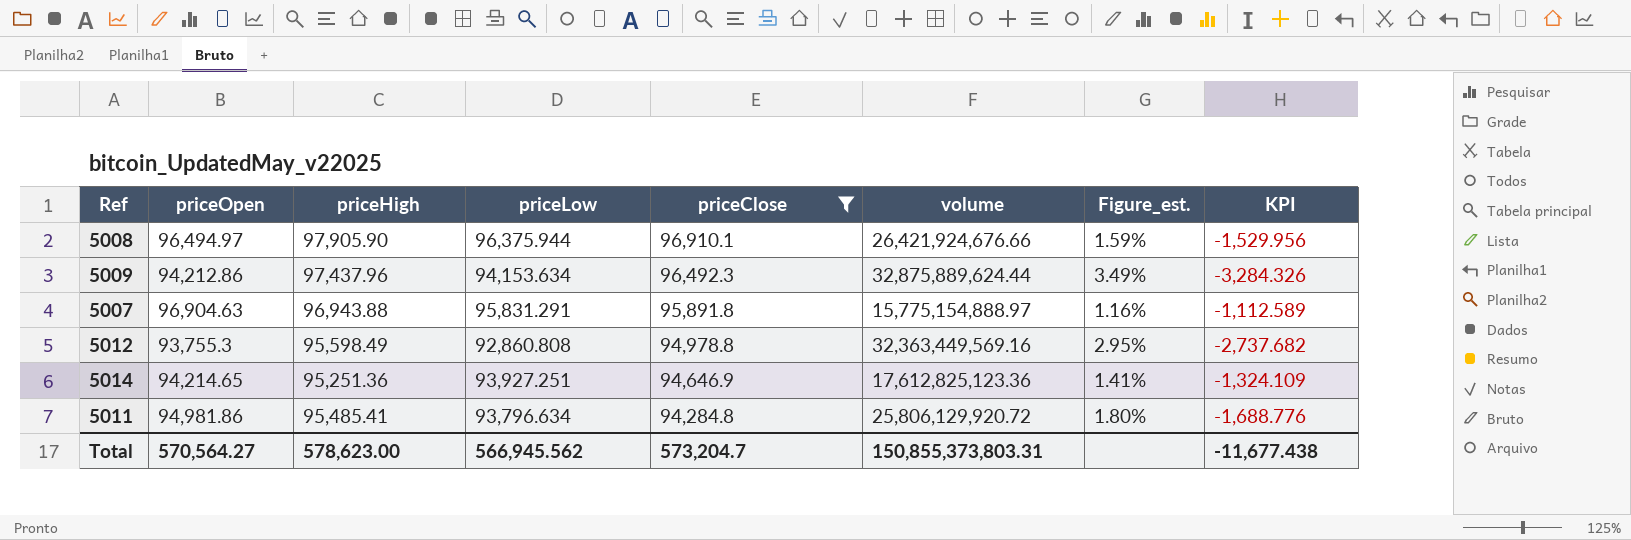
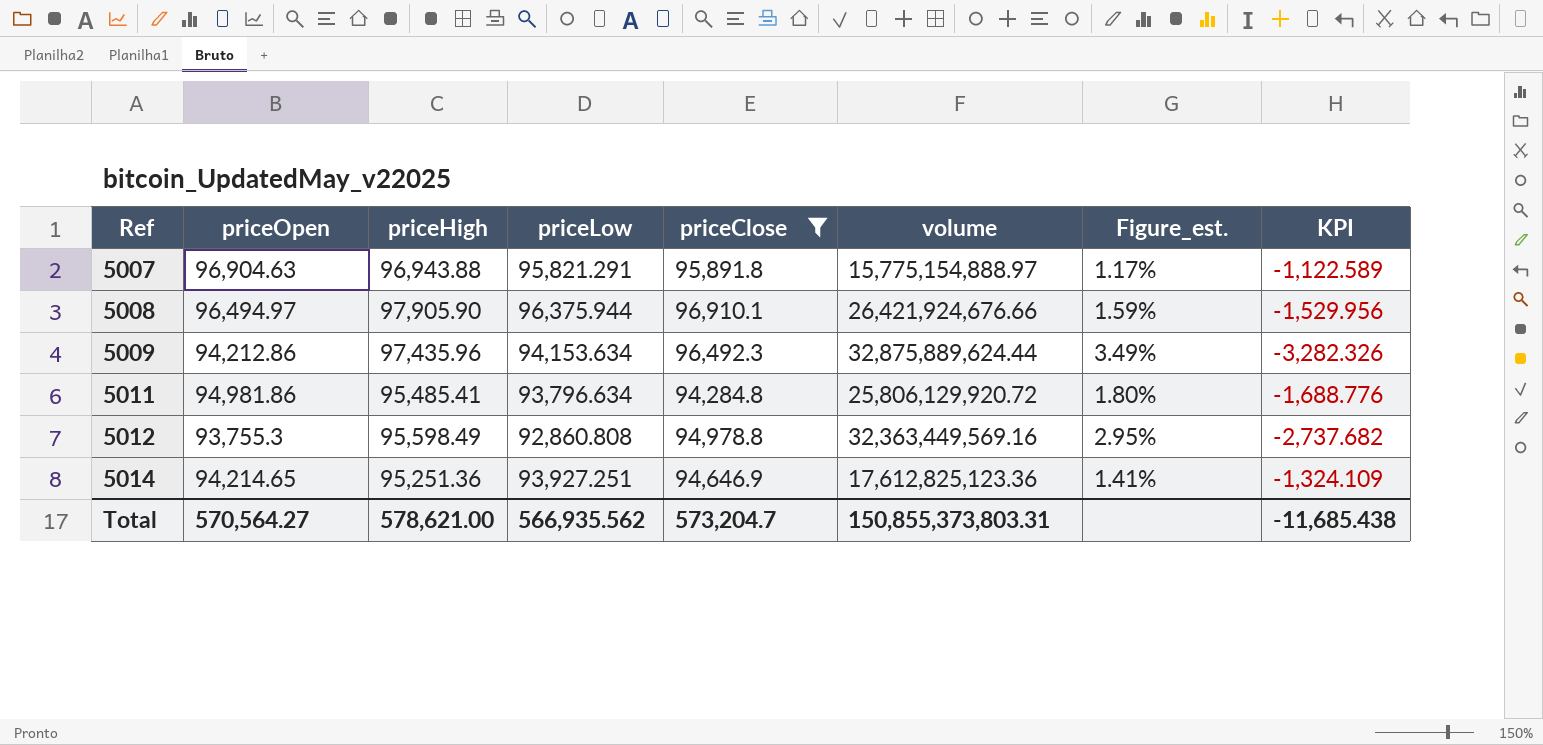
row order: priceClose descending -> Ref ascending
5007 | priceLow: 95,831.291 -> 95,821.291
5007 | Figure_est.: 1.16% -> 1.17%
5007 | KPI: -1,112.589 -> -1,122.589
5009 | priceHigh: 97,437.96 -> 97,435.96
5009 | KPI: -3,284.326 -> -3,282.326
Total | priceHigh: 578,623.00 -> 578,621.00
Total | priceLow: 566,945.562 -> 566,935.562
Total | KPI: -11,677.438 -> -11,685.438

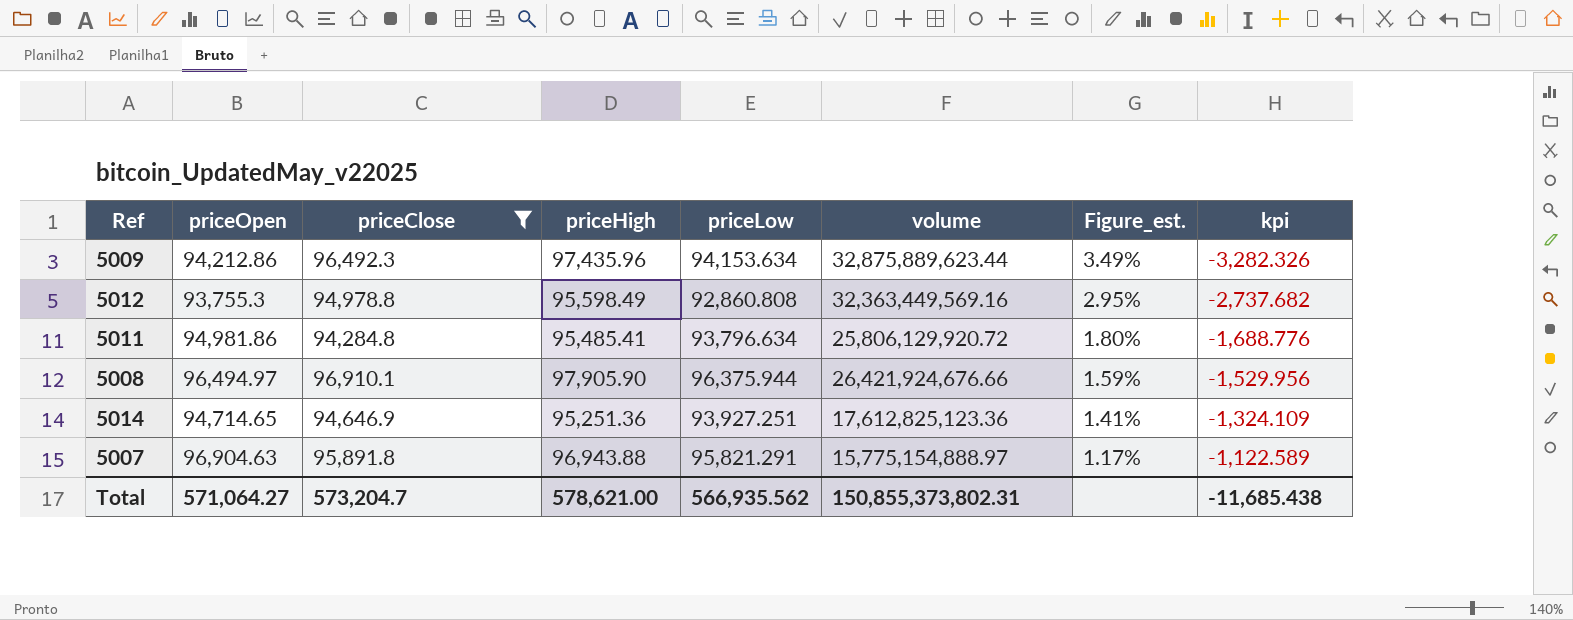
row order: Ref ascending -> Figure_est. descending
column priceClose | position: 5 -> 3
column name: KPI -> kpi
5009 | volume: 32,875,889,624.44 -> 32,875,889,623.44
5014 | priceOpen: 94,214.65 -> 94,714.65
Total | priceOpen: 570,564.27 -> 571,064.27
Total | volume: 150,855,373,803.31 -> 150,855,373,802.31

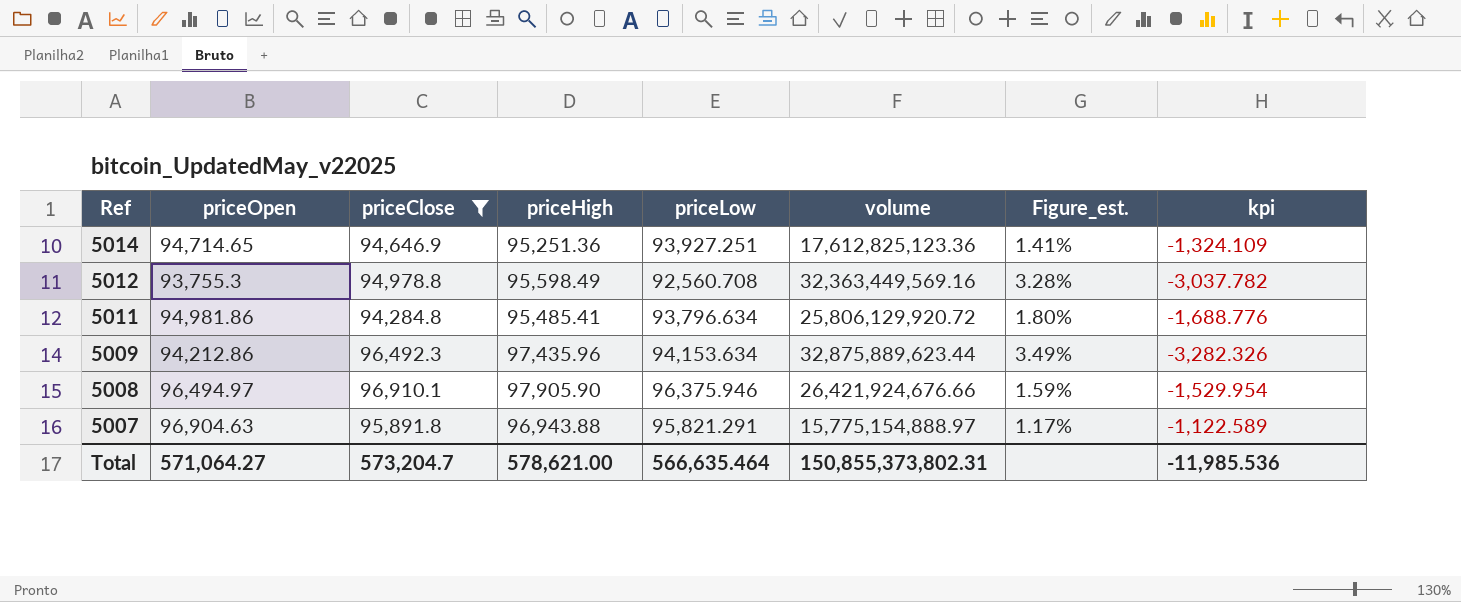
row order: Figure_est. descending -> Ref descending
5012 | priceLow: 92,860.808 -> 92,560.708
5012 | Figure_est.: 2.95% -> 3.28%
5012 | kpi: -2,737.682 -> -3,037.782
5008 | priceLow: 96,375.944 -> 96,375.946
5008 | kpi: -1,529.956 -> -1,529.954
Total | priceLow: 566,935.562 -> 566,635.464
Total | kpi: -11,685.438 -> -11,985.536

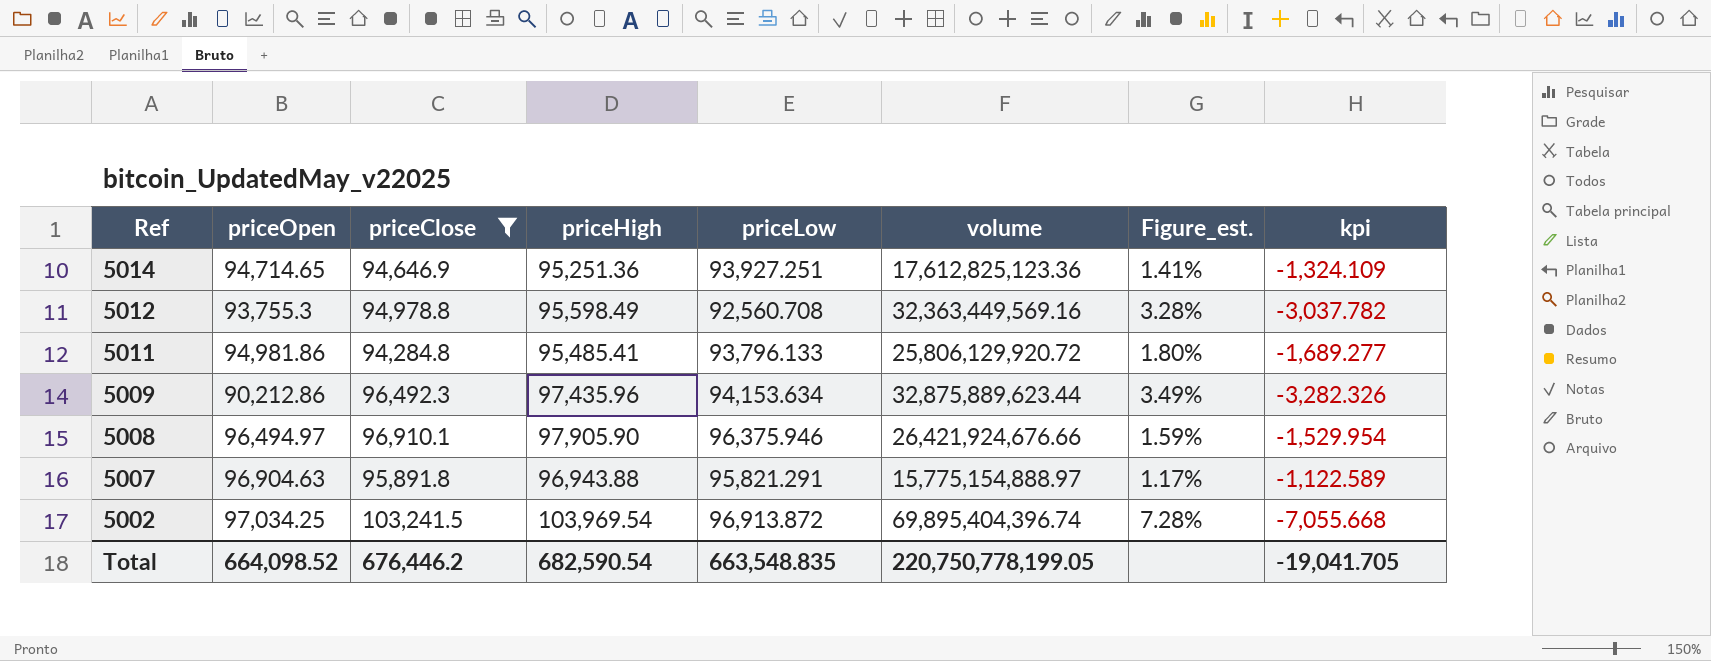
5011 | priceLow: 93,796.634 -> 93,796.133
5011 | kpi: -1,688.776 -> -1,689.277
5009 | priceOpen: 94,212.86 -> 90,212.86
row 5002: none -> 97,034.25 | 103,241.5 | 103,969.54 | 96,913.872 | 69,895,404,396.74 | 7.28% | -7,055.668
Total | priceOpen: 571,064.27 -> 664,098.52
Total | priceClose: 573,204.7 -> 676,446.2
Total | priceHigh: 578,621.00 -> 682,590.54
Total | priceLow: 566,635.464 -> 663,548.835
Total | volume: 150,855,373,802.31 -> 220,750,778,199.05
Total | kpi: -11,985.536 -> -19,041.705

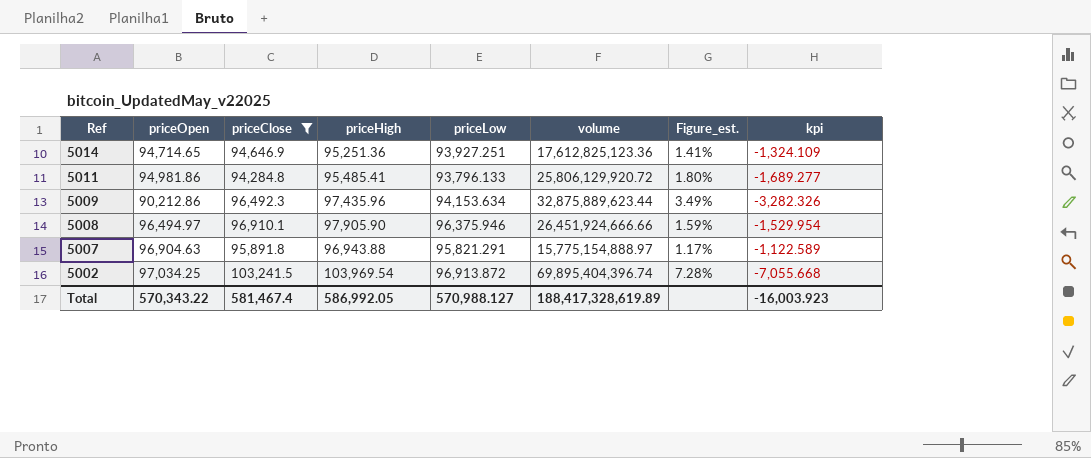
row 5012: 93,755.3 | 94,978.8 | 95,598.49 | 92,560.708 | 32,363,449,569.16 | 3.28% | -3,037.782 -> none
5008 | volume: 26,421,924,676.66 -> 26,451,924,666.66
Total | priceOpen: 664,098.52 -> 570,343.22
Total | priceClose: 676,446.2 -> 581,467.4
Total | priceHigh: 682,590.54 -> 586,992.05
Total | priceLow: 663,548.835 -> 570,988.127
Total | volume: 220,750,778,199.05 -> 188,417,328,619.89
Total | kpi: -19,041.705 -> -16,003.923

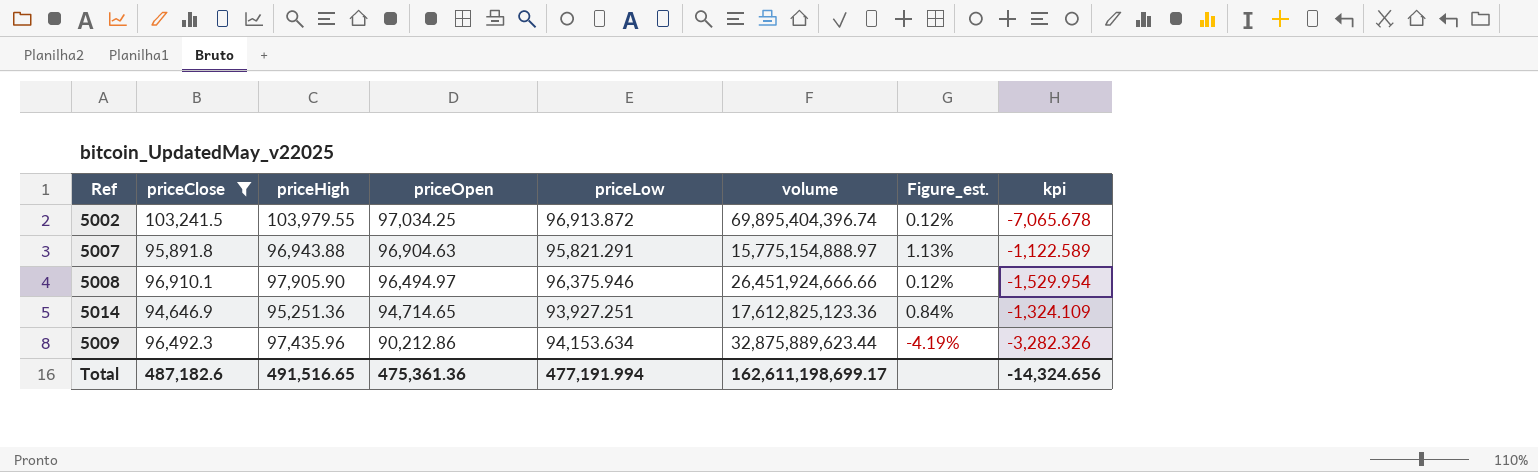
row order: Ref descending -> priceOpen descending
column priceOpen | position: 2 -> 4
column Figure_est. | formula: ([priceHigh] - [priceLow]) / [priceLow] -> ([priceOpen] - [priceLow]) / [priceLow]
row 5011: 94,981.86 | 94,284.8 | 95,485.41 | 93,796.133 | 25,806,129,920.72 | 1.80% | -1,689.277 -> none
5002 | priceHigh: 103,969.54 -> 103,979.55
5002 | kpi: -7,055.668 -> -7,065.678
Total | priceClose: 581,467.4 -> 487,182.6
Total | priceHigh: 586,992.05 -> 491,516.65
Total | priceOpen: 570,343.22 -> 475,361.36
Total | priceLow: 570,988.127 -> 477,191.994
Total | volume: 188,417,328,619.89 -> 162,611,198,699.17
Total | kpi: -16,003.923 -> -14,324.656

